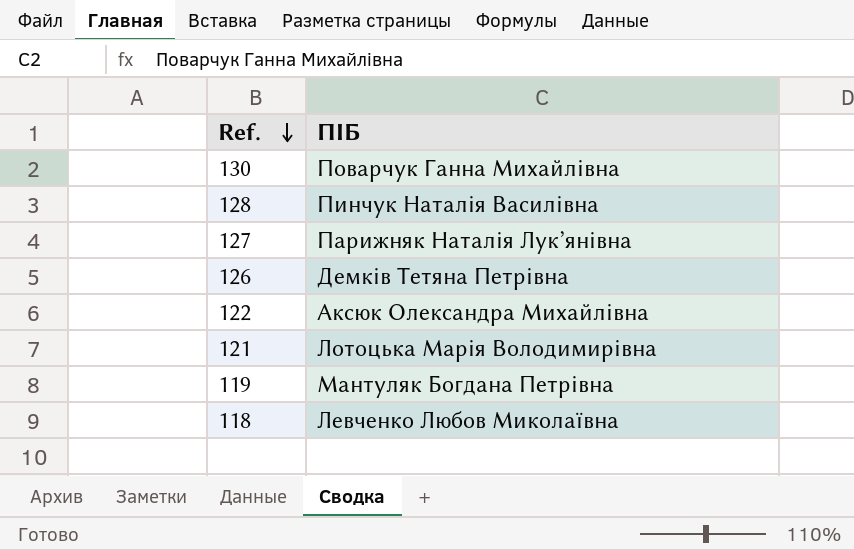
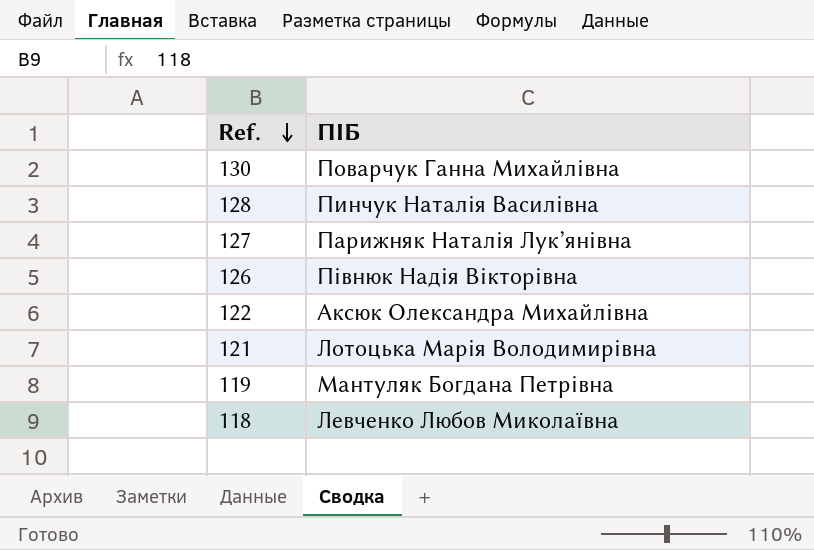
126 | ПІБ: Демків Тетяна Петрівна -> Півнюк Надія Вікторівна

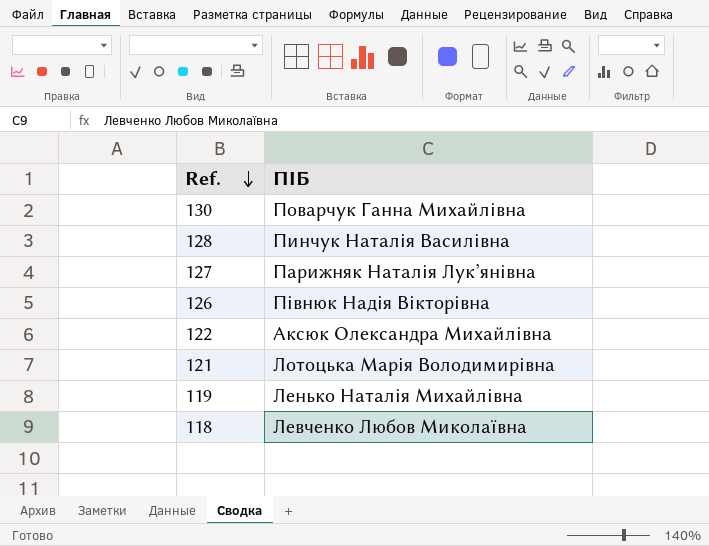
119 | ПІБ: Мантуляк Богдана Петрівна -> Ленько Наталія Михайлівна

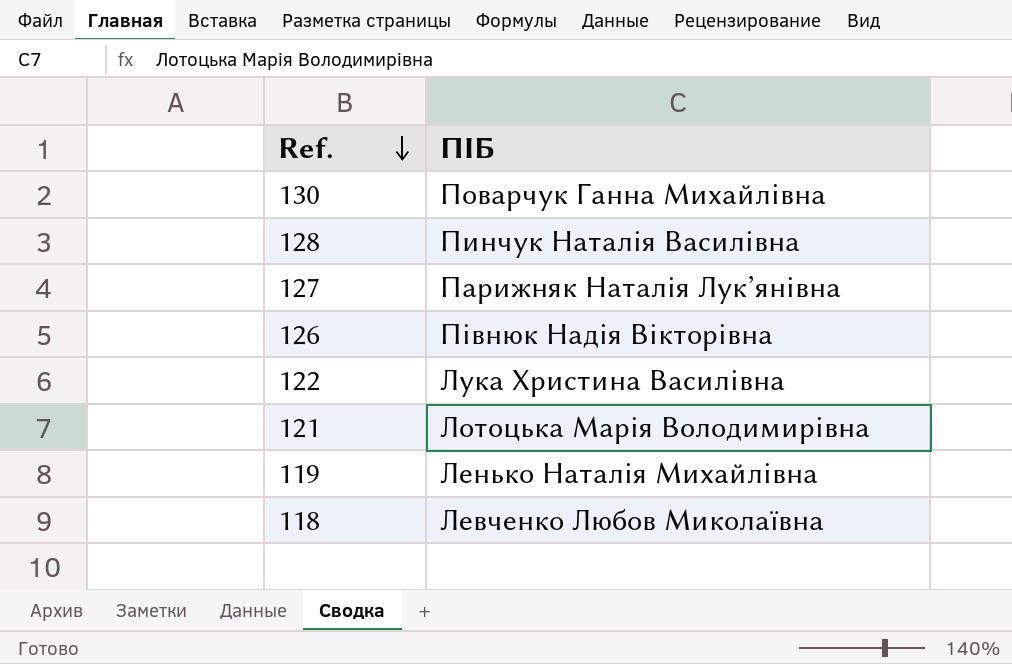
122 | ПІБ: Аксюк Олександра Михайлівна -> Лука Христина Василівна

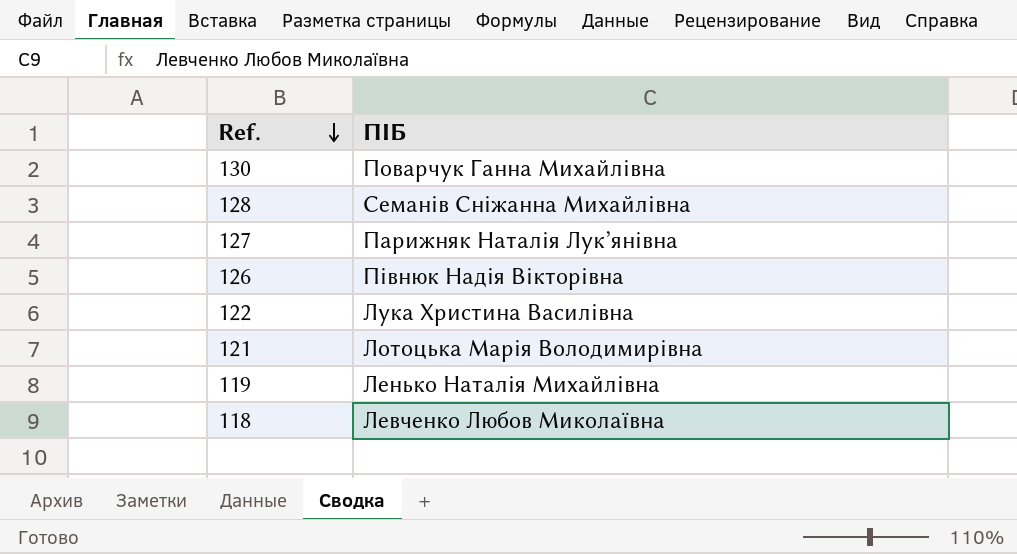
128 | ПІБ: Пинчук Наталія Василівна -> Семанів Сніжанна Михайлівна

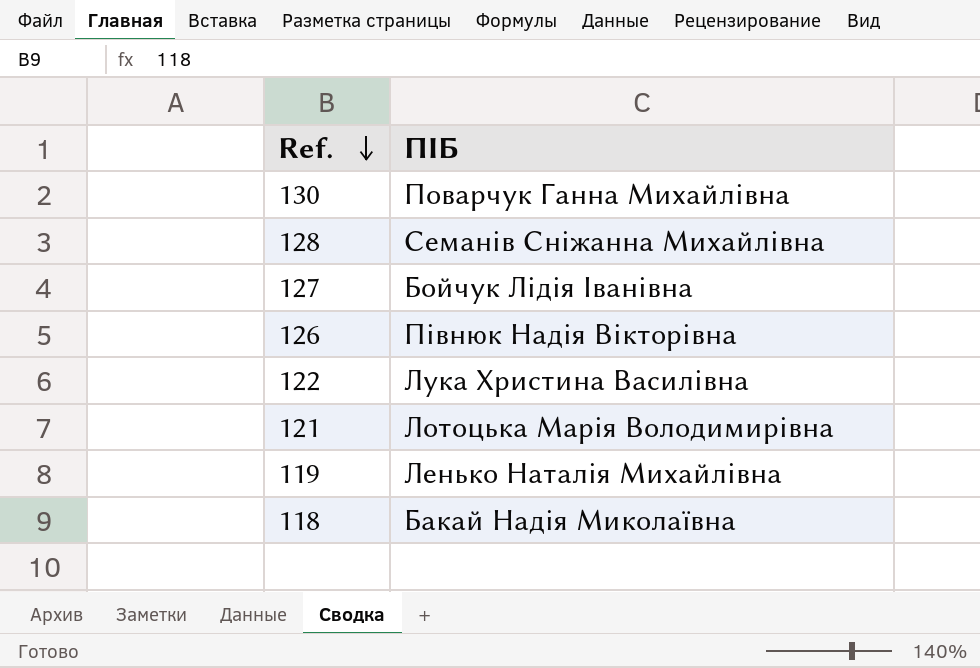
127 | ПІБ: Парижняк Наталія Лук’янівна -> Бойчук Лідія Іванівна
118 | ПІБ: Левченко Любов Миколаївна -> Бакай Надія Миколаївна

